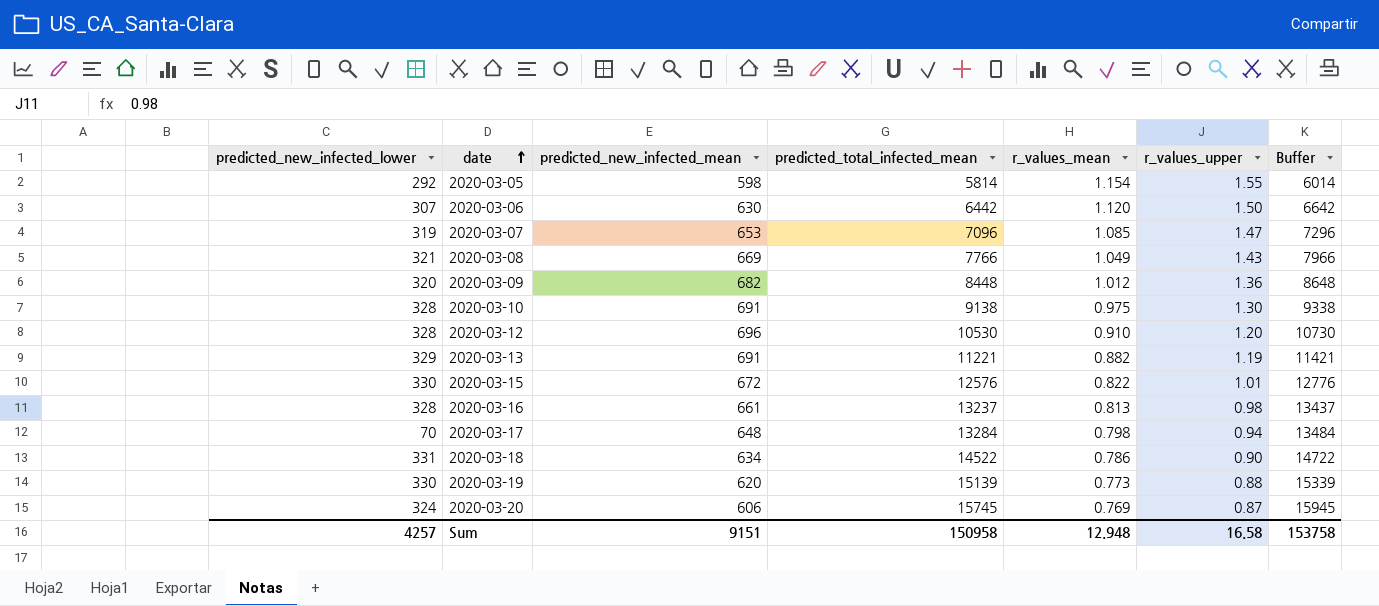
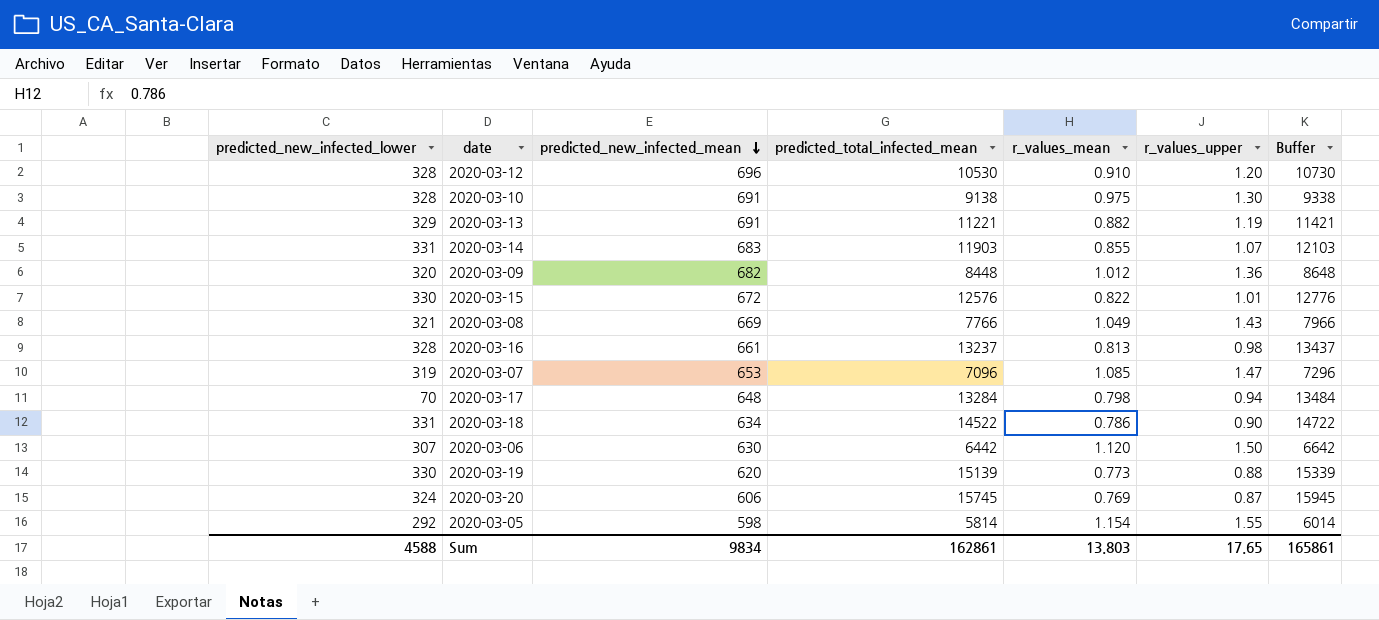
row order: date ascending -> predicted_new_infected_mean descending
row 2020-03-14: none -> 331 | 683 | 11903 | 0.855 | 1.07 | 12103
Sum | predicted_new_infected_lower: 4257 -> 4588
Sum | predicted_new_infected_mean: 9151 -> 9834
Sum | predicted_total_infected_mean: 150958 -> 162861
Sum | r_values_mean: 12.948 -> 13.803
Sum | r_values_upper: 16.58 -> 17.65
Sum | Buffer: 153758 -> 165861

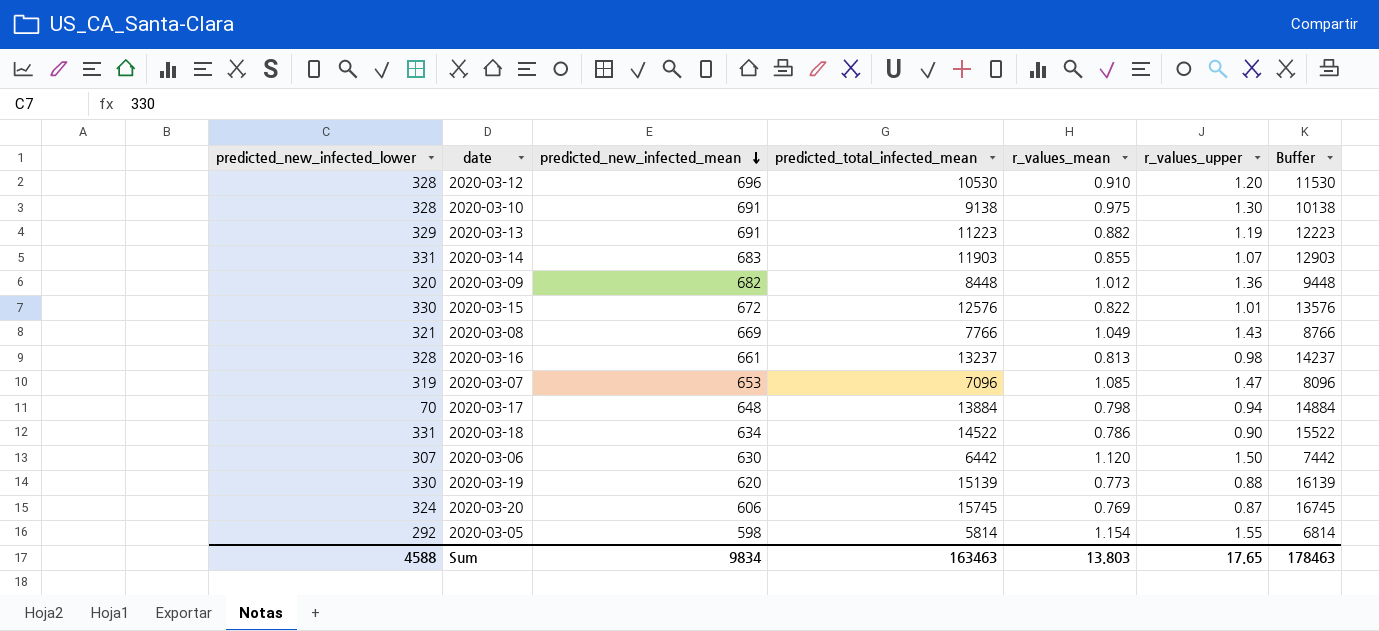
column Buffer | formula: [predicted_total_infected_mean] + 200 -> [predicted_total_infected_mean] + 1000
2020-03-13 | predicted_total_infected_mean: 11221 -> 11223
2020-03-17 | predicted_total_infected_mean: 13284 -> 13884
Sum | predicted_total_infected_mean: 162861 -> 163463
Sum | Buffer: 165861 -> 178463

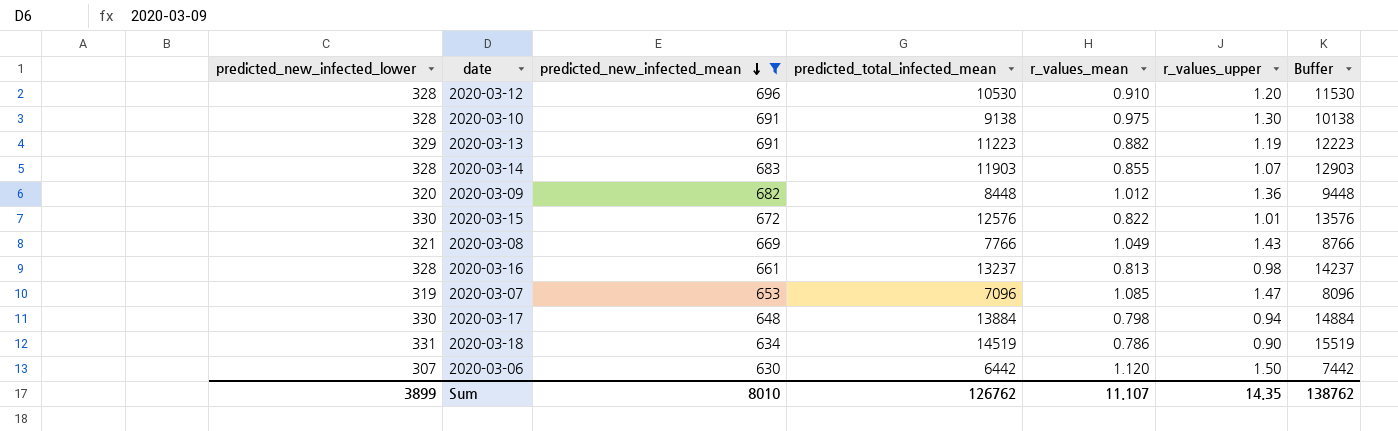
filter: none -> predicted_new_infected_mean >= 630
2020-03-14 | predicted_new_infected_lower: 331 -> 328
2020-03-17 | predicted_new_infected_lower: 70 -> 330
2020-03-18 | predicted_total_infected_mean: 14522 -> 14519
2020-03-18 | Buffer: 15522 -> 15519
Sum | predicted_new_infected_lower: 4588 -> 3899
Sum | predicted_new_infected_mean: 9834 -> 8010
Sum | predicted_total_infected_mean: 163463 -> 126762
Sum | r_values_mean: 13.803 -> 11.107
Sum | r_values_upper: 17.65 -> 14.35
Sum | Buffer: 178463 -> 138762

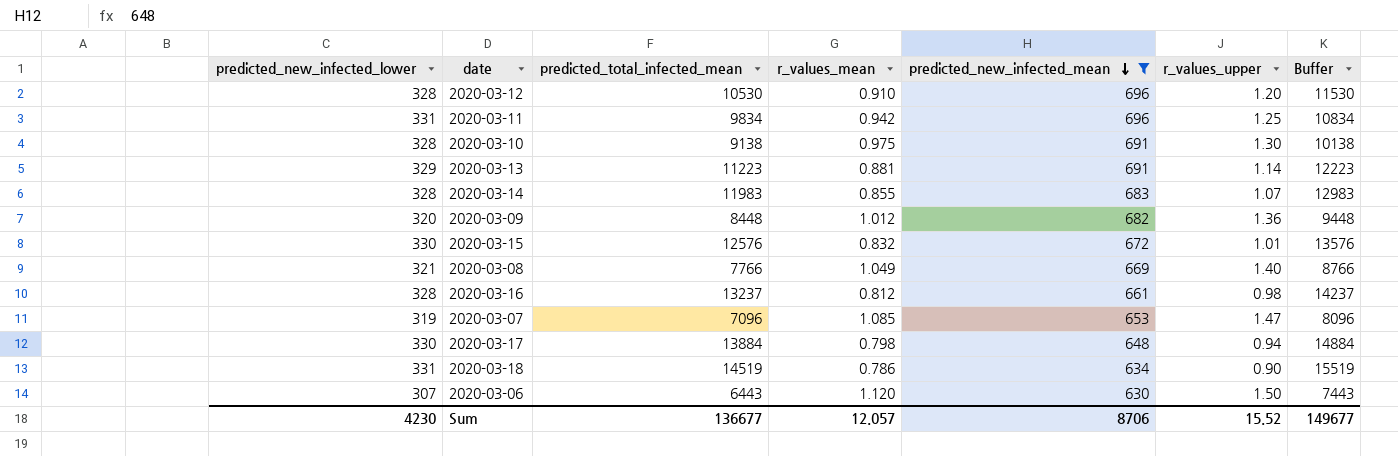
column predicted_new_infected_mean | position: 3 -> 5
row 2020-03-11: none -> 331 | 9834 | 0.942 | 696 | 1.25 | 10834
2020-03-13 | r_values_mean: 0.882 -> 0.881
2020-03-13 | r_values_upper: 1.19 -> 1.14
2020-03-14 | predicted_total_infected_mean: 11903 -> 11983
2020-03-14 | Buffer: 12903 -> 12983
2020-03-15 | r_values_mean: 0.822 -> 0.832
2020-03-08 | r_values_upper: 1.43 -> 1.40
2020-03-16 | r_values_mean: 0.813 -> 0.812
2020-03-06 | predicted_total_infected_mean: 6442 -> 6443
2020-03-06 | Buffer: 7442 -> 7443
Sum | predicted_new_infected_lower: 3899 -> 4230
Sum | predicted_total_infected_mean: 126762 -> 136677
Sum | r_values_mean: 11.107 -> 12.057
Sum | predicted_new_infected_mean: 8010 -> 8706
Sum | r_values_upper: 14.35 -> 15.52
Sum | Buffer: 138762 -> 149677

